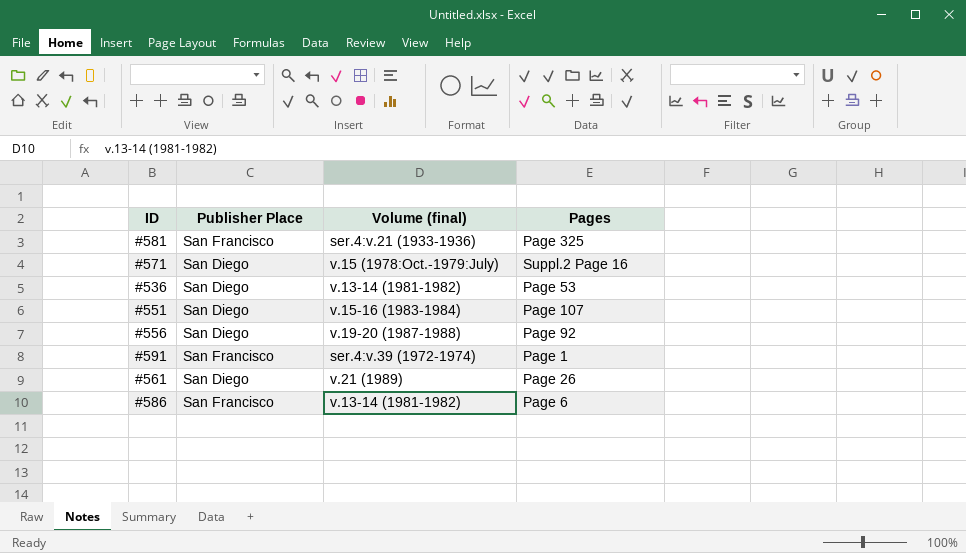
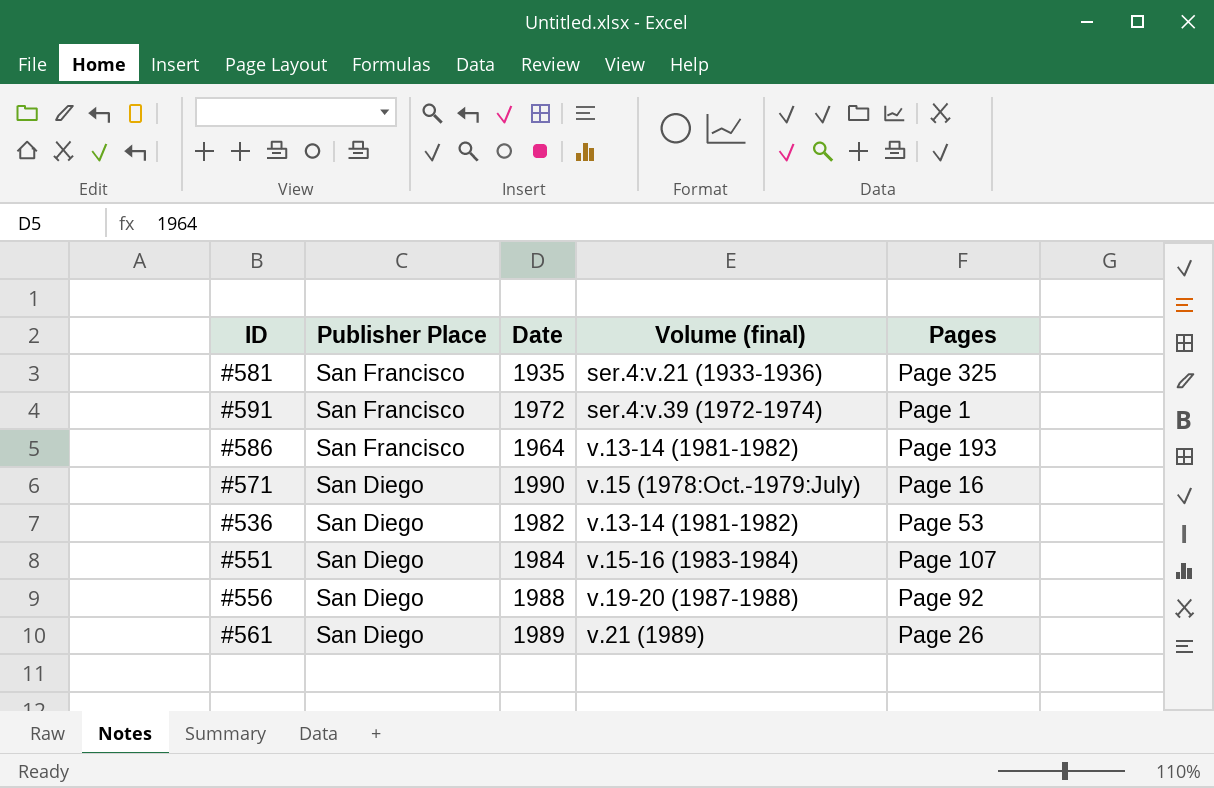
row order: none -> Publisher Place descending
column Date | position: none -> 3
#586 | Pages: Page 6 -> Page 193
#571 | Pages: Suppl.2 Page 16 -> Page 16

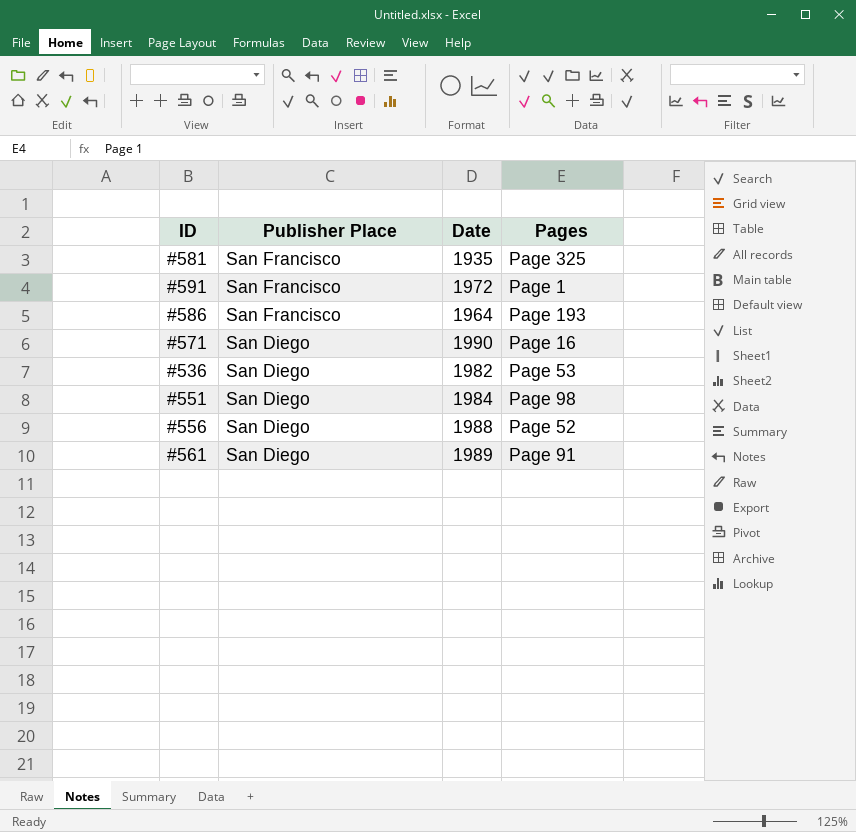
column Volume (final) | position: 4 -> none
#551 | Pages: Page 107 -> Page 98
#556 | Pages: Page 92 -> Page 52
#561 | Pages: Page 26 -> Page 91

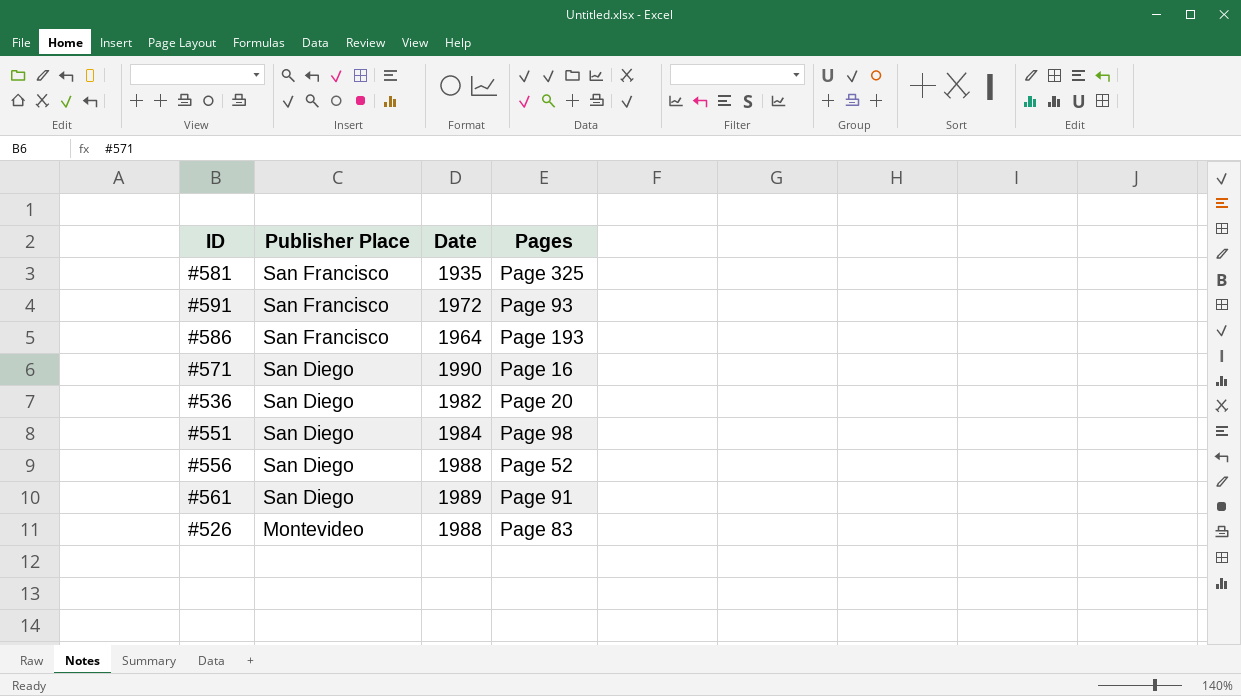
#591 | Pages: Page 1 -> Page 93
#536 | Pages: Page 53 -> Page 20
row #526: none -> Montevideo | 1988 | Page 83

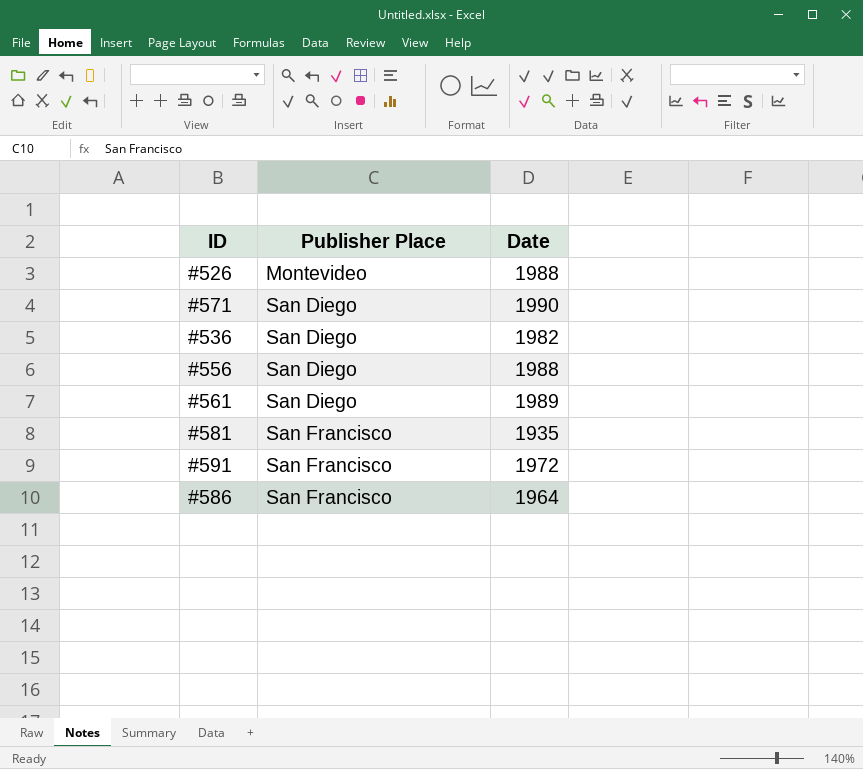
row order: Publisher Place descending -> Publisher Place ascending
column Pages | position: 4 -> none
row #551: San Diego | 1984 | Page 98 -> none

